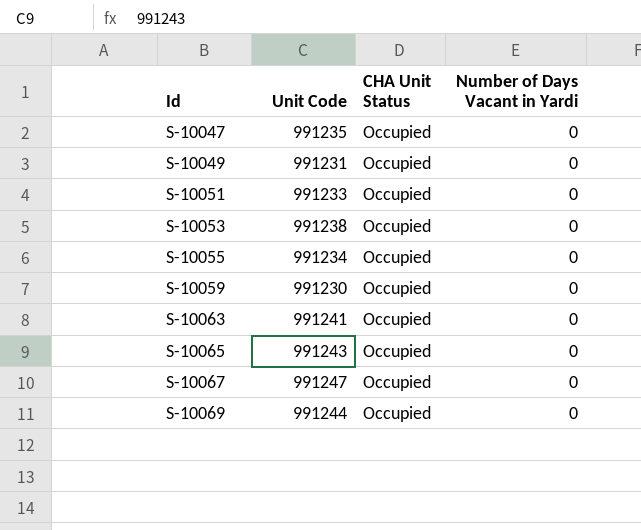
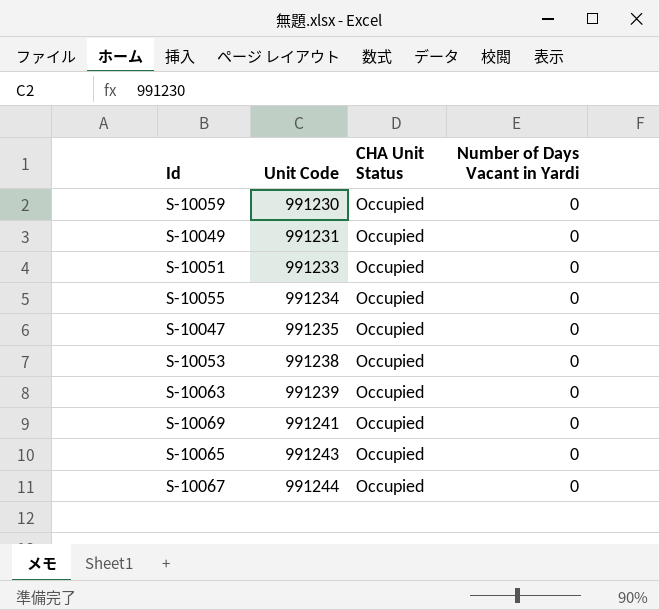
row order: Id ascending -> Unit Code ascending
S-10063 | Unit Code: 991241 -> 991239
S-10069 | Unit Code: 991244 -> 991241
S-10067 | Unit Code: 991247 -> 991244

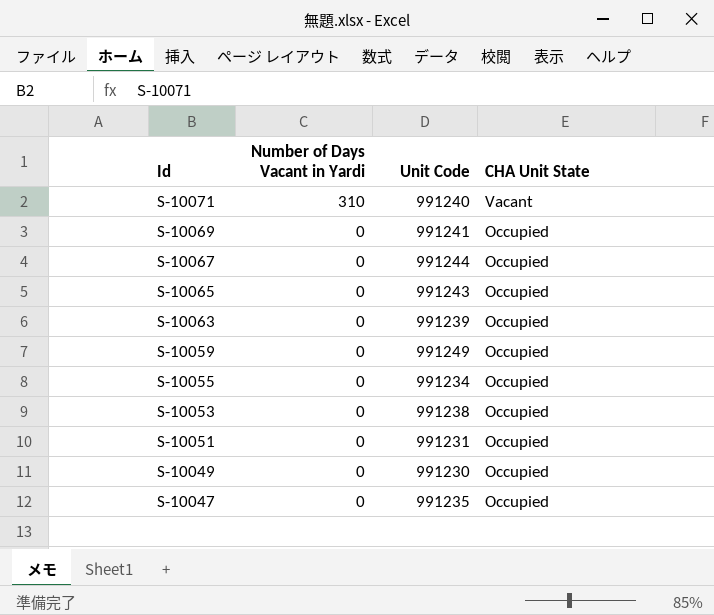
row order: Unit Code ascending -> Id descending
column Number of Days Vacant in Yardi | position: 4 -> 2
column name: CHA Unit Status -> CHA Unit State
row S-10071: none -> 310 | 991240 | Vacant
S-10059 | Unit Code: 991230 -> 991249
S-10051 | Unit Code: 991233 -> 991231
S-10049 | Unit Code: 991231 -> 991230

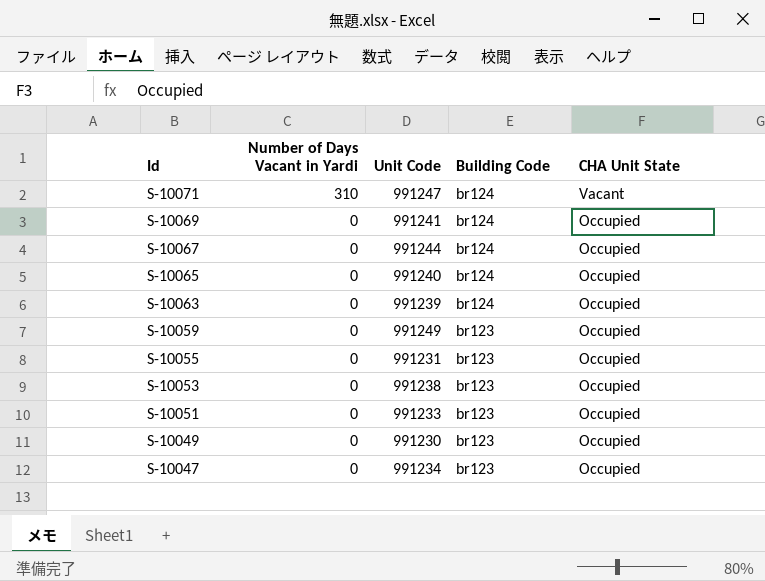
column Building Code | position: none -> 4
S-10071 | Unit Code: 991240 -> 991247
S-10065 | Unit Code: 991243 -> 991240
S-10055 | Unit Code: 991234 -> 991231
S-10051 | Unit Code: 991231 -> 991233
S-10047 | Unit Code: 991235 -> 991234

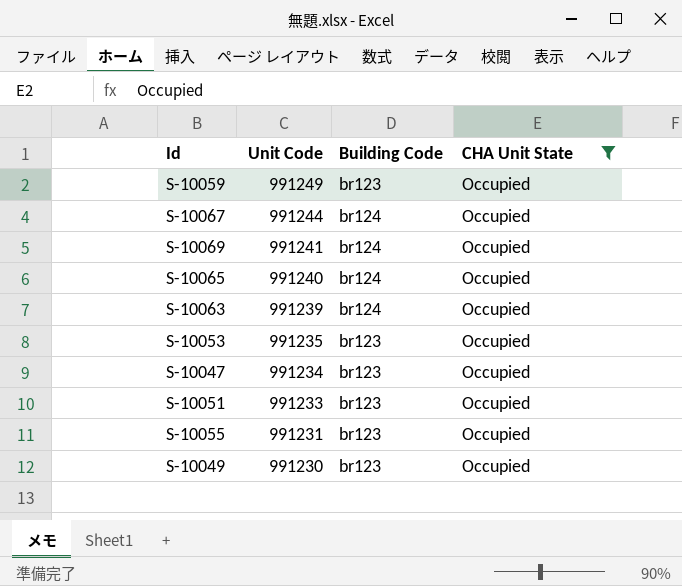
filter: none -> CHA Unit State = Occupied
row order: Id descending -> Unit Code descending
column Number of Days Vacant in Yardi | position: 2 -> none
S-10053 | Unit Code: 991238 -> 991235

